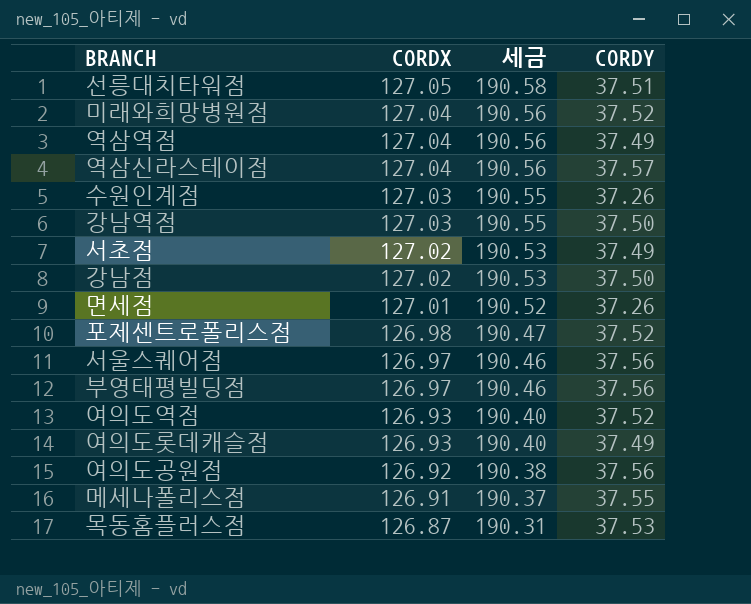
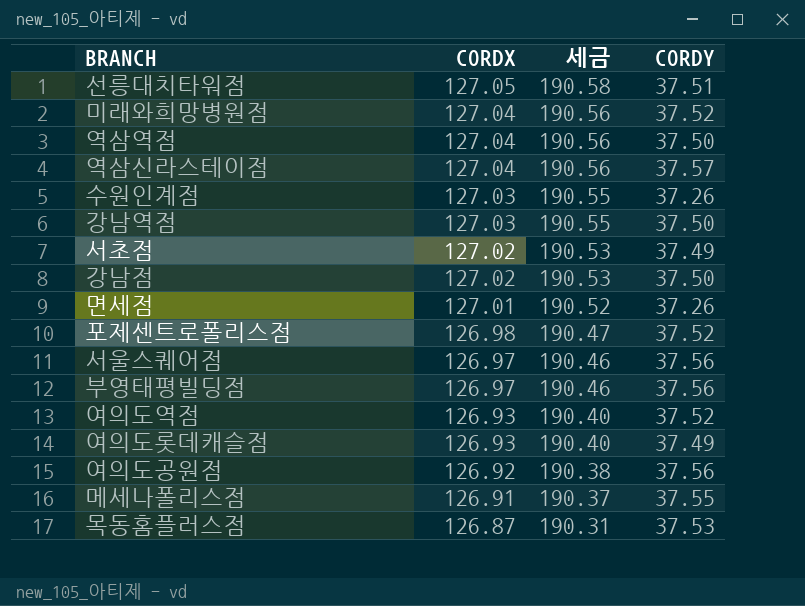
역삼역점 | CORDY: 37.49 -> 37.50

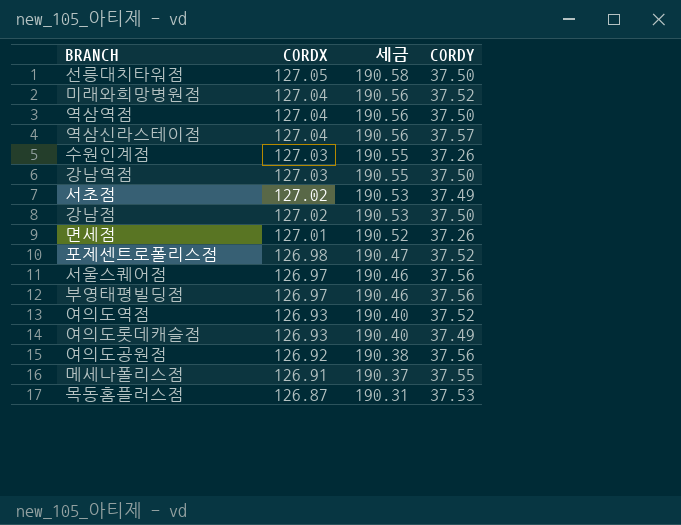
선릉대치타워점 | CORDY: 37.51 -> 37.50

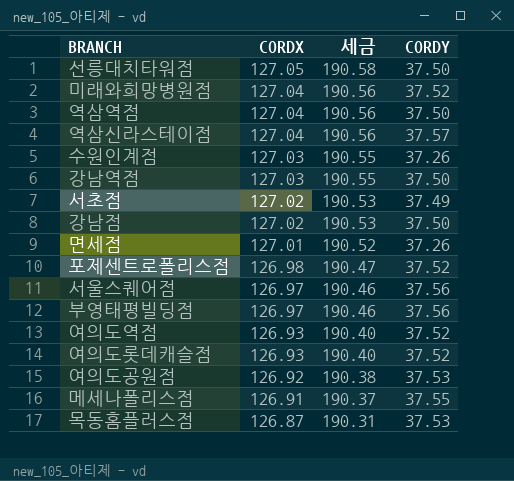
여의도롯데캐슬점 | CORDY: 37.49 -> 37.52
여의도공원점 | CORDY: 37.56 -> 37.53

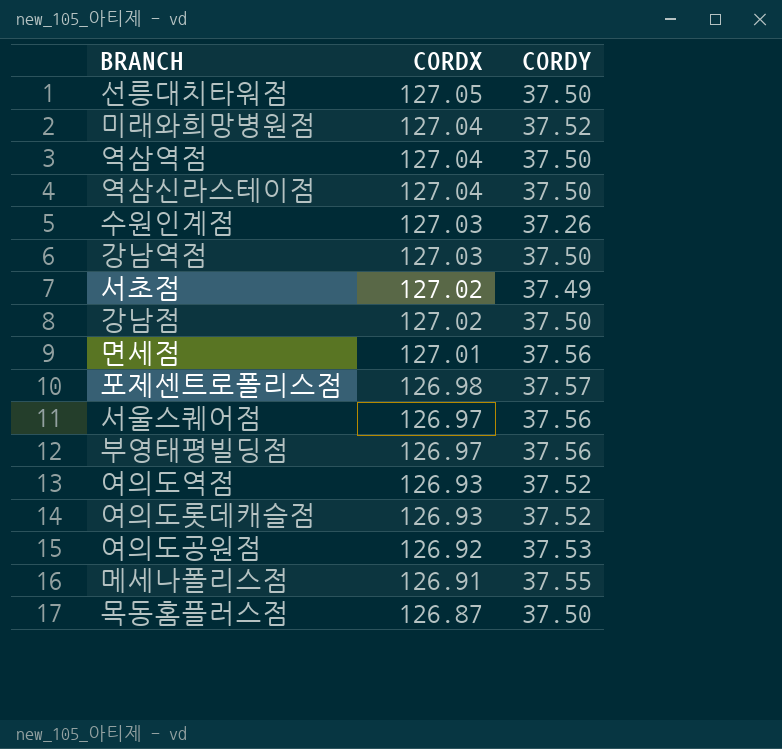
column 세금 | formula: [CORDX] * 1.5 -> none
역삼신라스테이점 | CORDY: 37.57 -> 37.50
면세점 | CORDY: 37.26 -> 37.56
포제센트로폴리스점 | CORDY: 37.52 -> 37.57
목동홈플러스점 | CORDY: 37.53 -> 37.50

